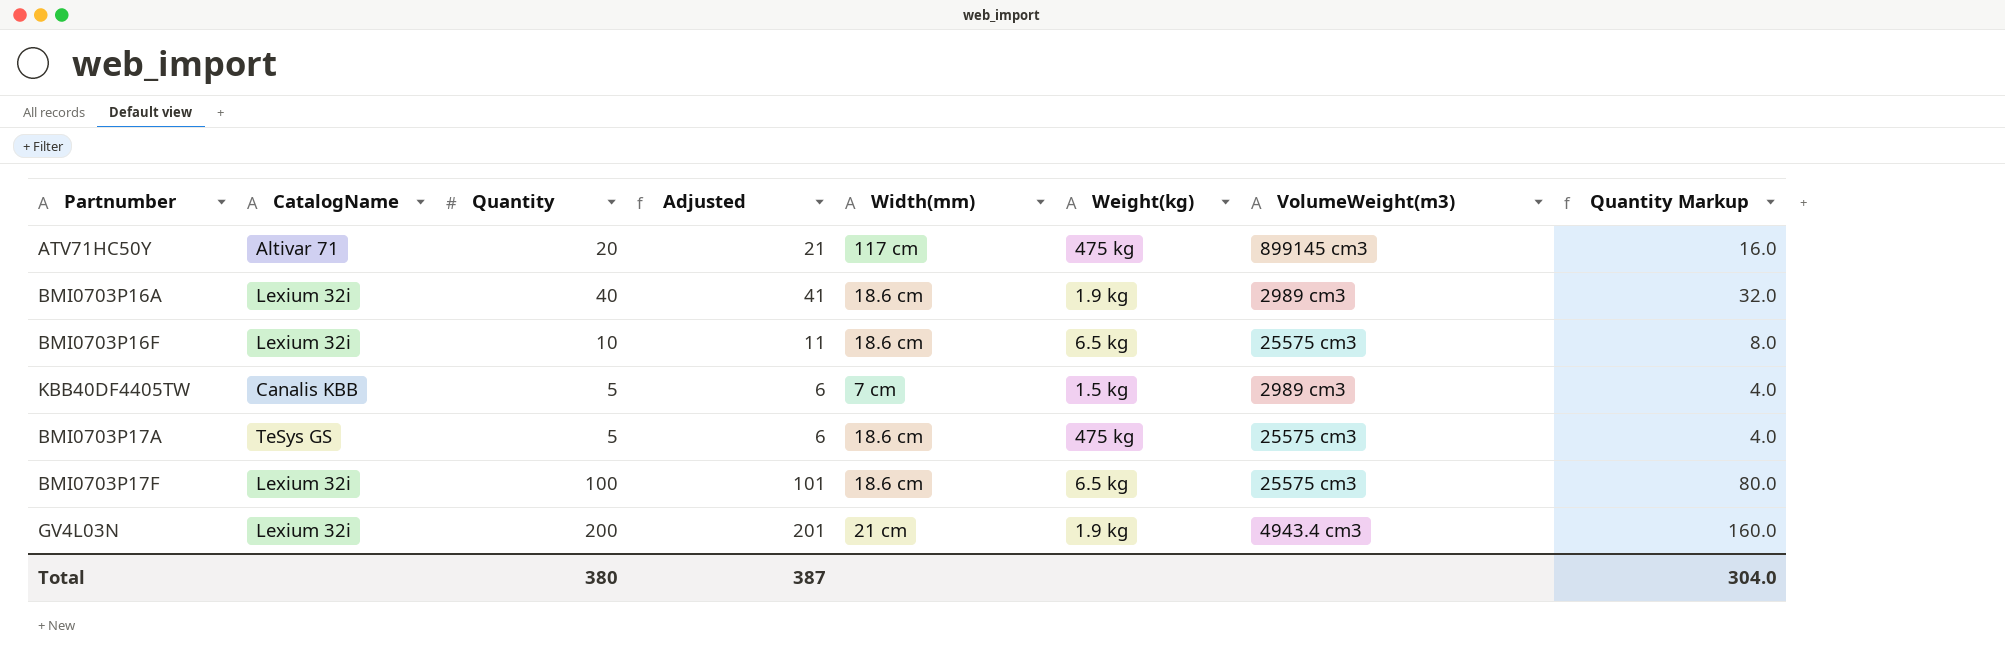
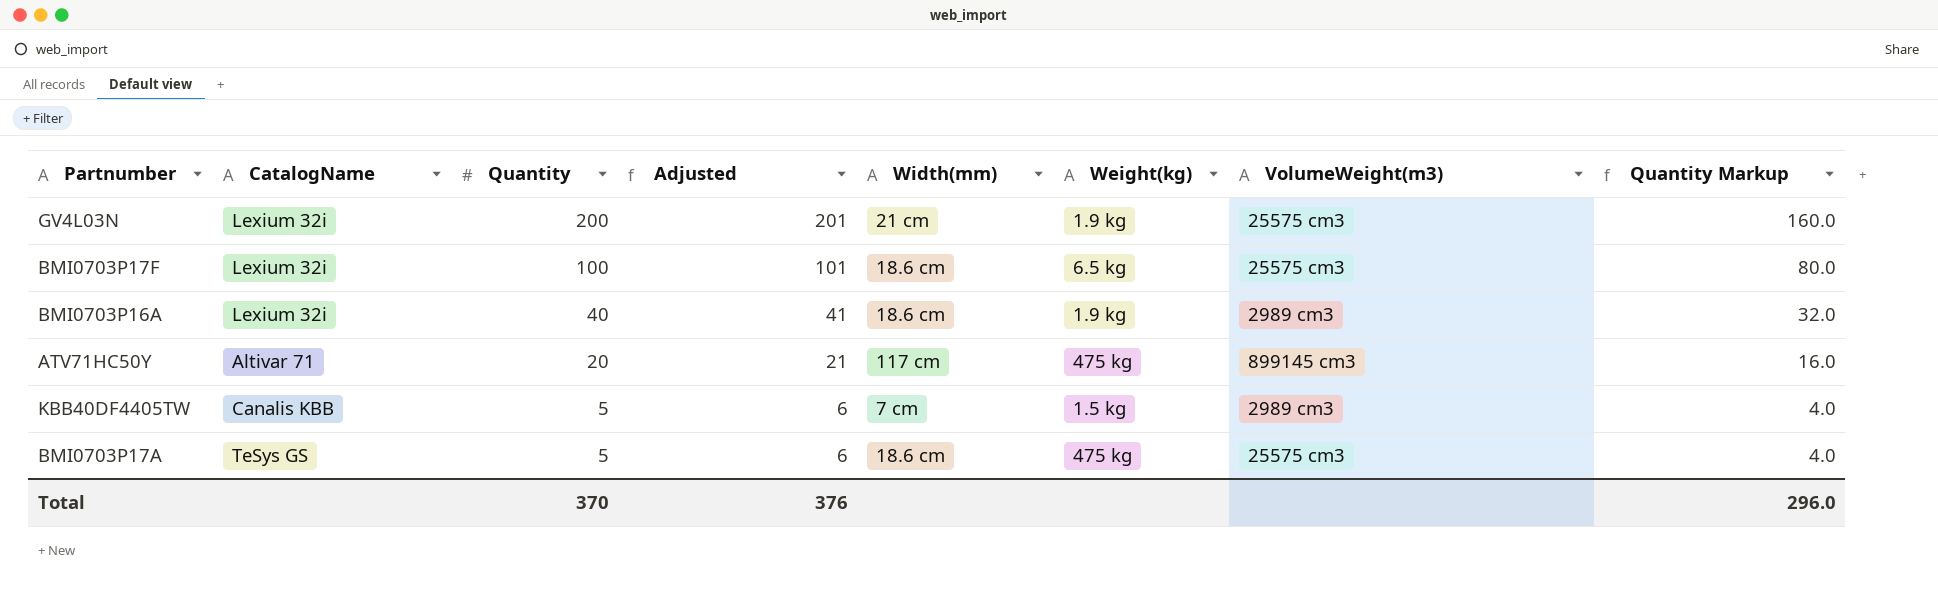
row order: none -> Quantity descending
row BMI0703P16F: Lexium 32i | 10 | 11 | 18.6 cm | 6.5 kg | 25575 cm3 | 8.0 -> none
GV4L03N | VolumeWeight(m3): 4943.4 cm3 -> 25575 cm3
Total | Quantity: 380 -> 370
Total | Adjusted: 387 -> 376
Total | Quantity Markup: 304.0 -> 296.0

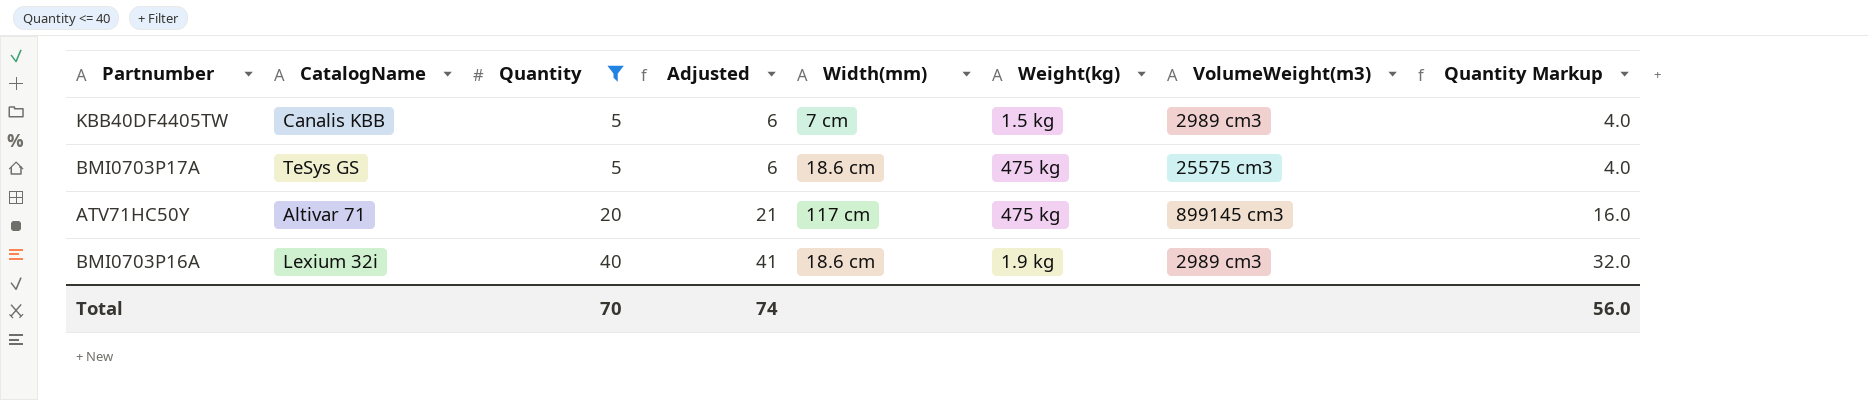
filter: none -> Quantity <= 40
row order: Quantity descending -> Quantity ascending
Total | Quantity: 370 -> 70
Total | Adjusted: 376 -> 74
Total | Quantity Markup: 296.0 -> 56.0

